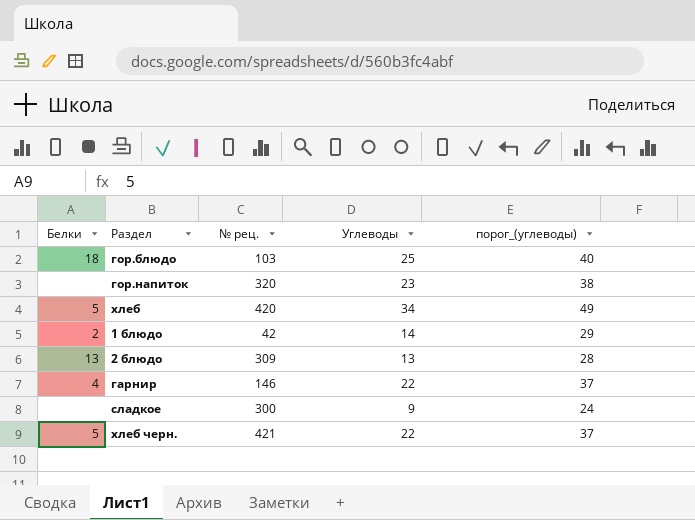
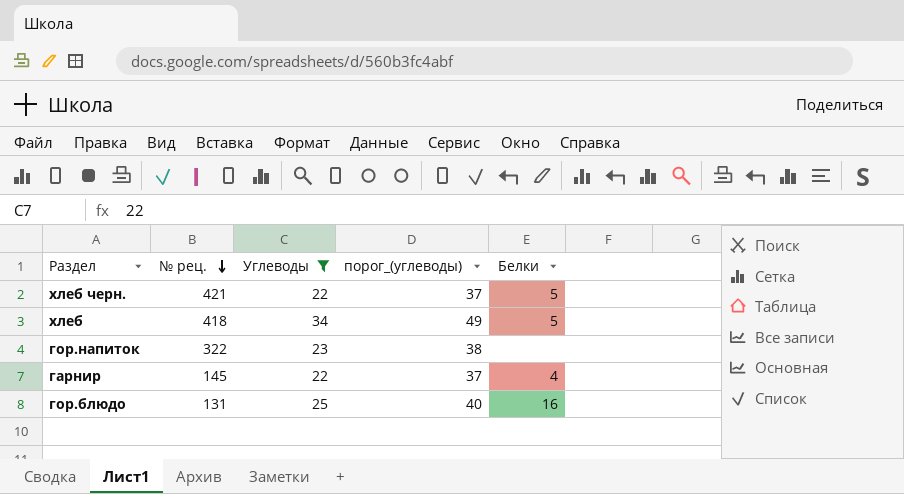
filter: none -> Углеводы >= 22
row order: none -> № рец. descending
column Белки | position: 1 -> 5
хлеб | № рец.: 420 -> 418
гор.напиток | № рец.: 320 -> 322
гарнир | № рец.: 146 -> 145
гор.блюдо | № рец.: 103 -> 131
гор.блюдо | Белки: 18 -> 16

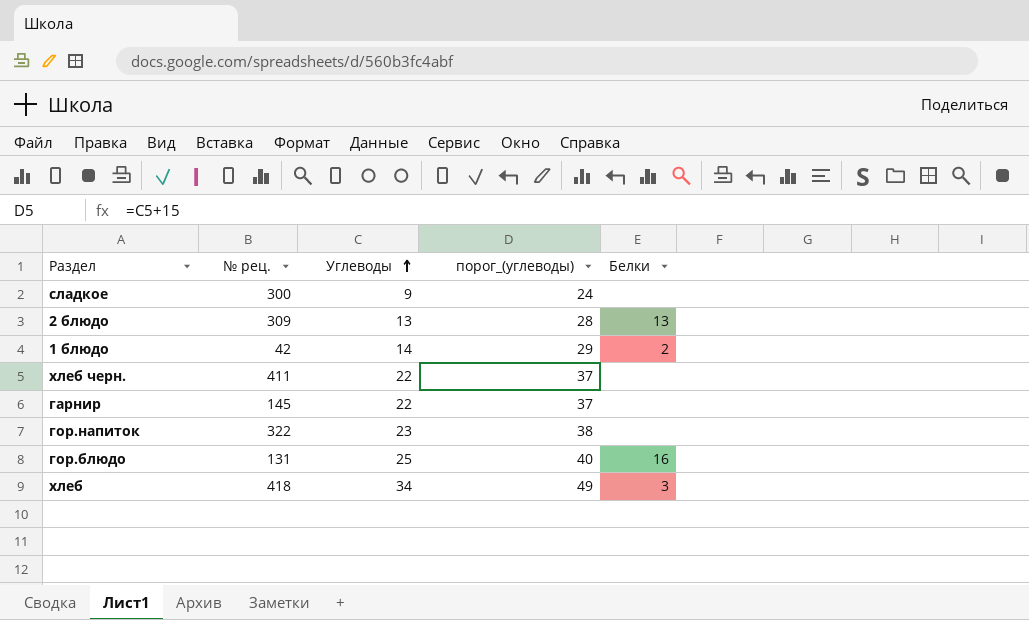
filter: Углеводы >= 22 -> none
row order: № рец. descending -> Углеводы ascending
хлеб черн. | № рец.: 421 -> 411
хлеб черн. | Белки: 5 -> none
гарнир | Белки: 4 -> none
хлеб | Белки: 5 -> 3

